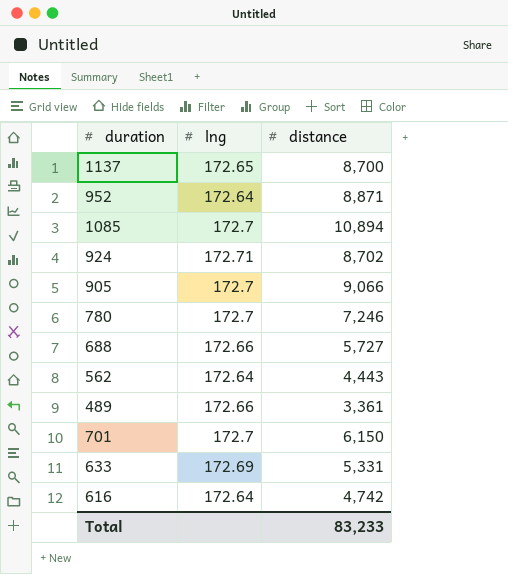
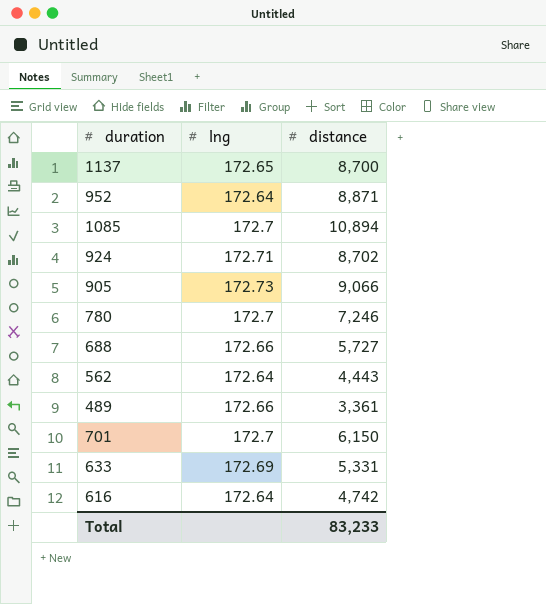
905 | lng: 172.7 -> 172.73

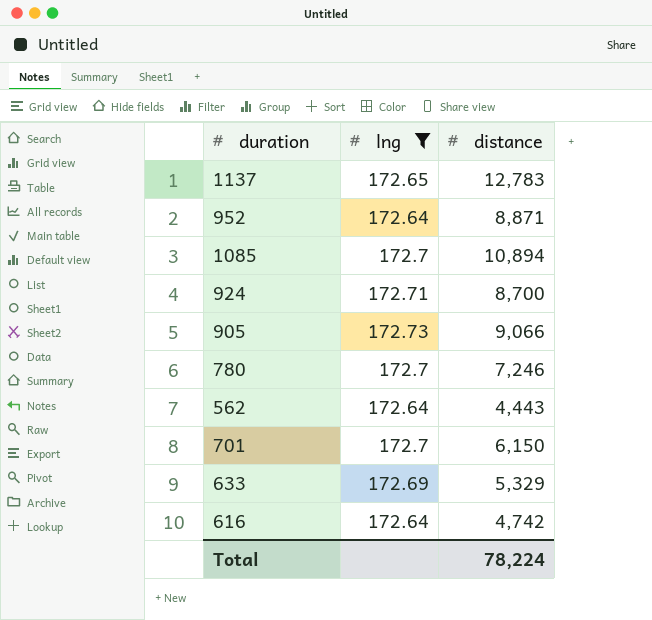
filter: none -> lng != 172.66
1137 | distance: 8,700 -> 12,783
924 | distance: 8,702 -> 8,700
633 | distance: 5,331 -> 5,329
Total | distance: 83,233 -> 78,224

